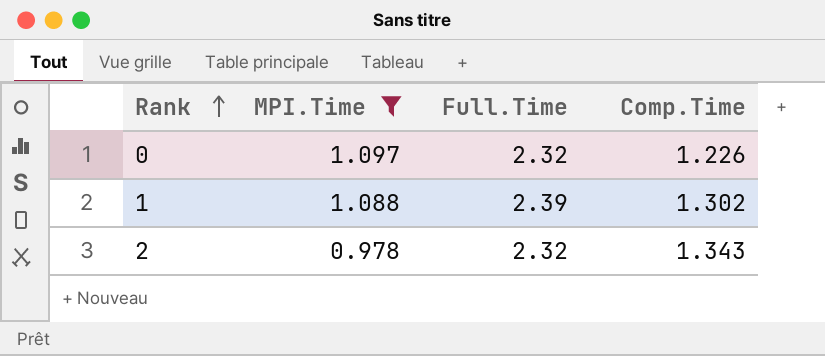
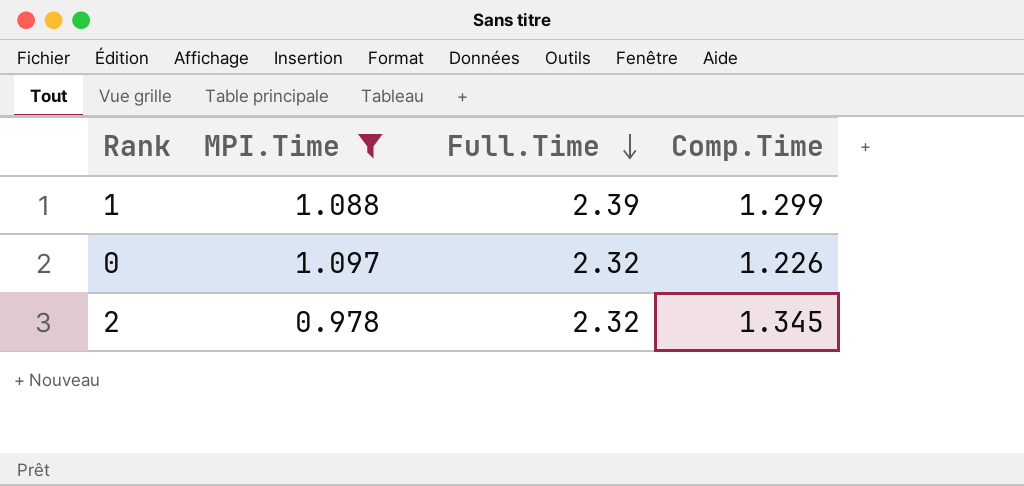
row order: Rank ascending -> Full.Time descending
1 | Comp.Time: 1.302 -> 1.299
2 | Comp.Time: 1.343 -> 1.345

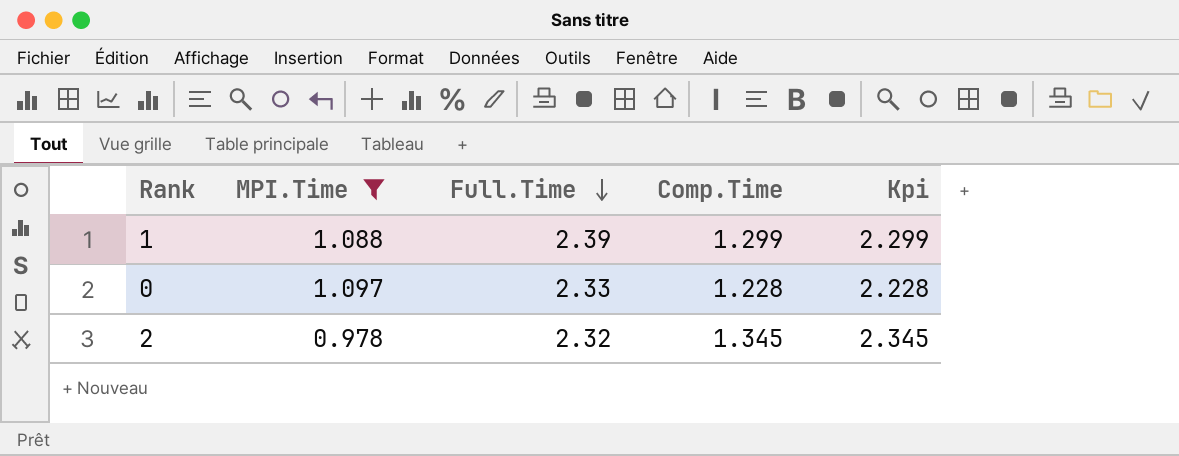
column Kpi | formula: none -> [Comp.Time] + 1
0 | Full.Time: 2.32 -> 2.33
0 | Comp.Time: 1.226 -> 1.228

